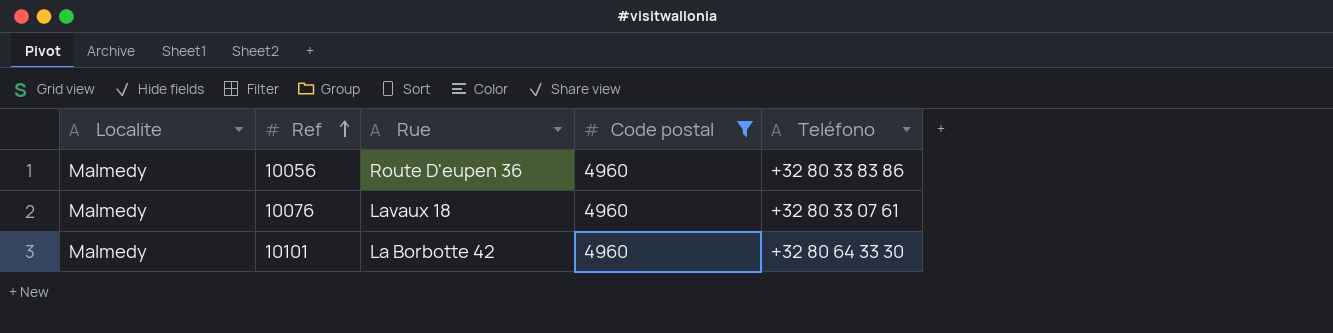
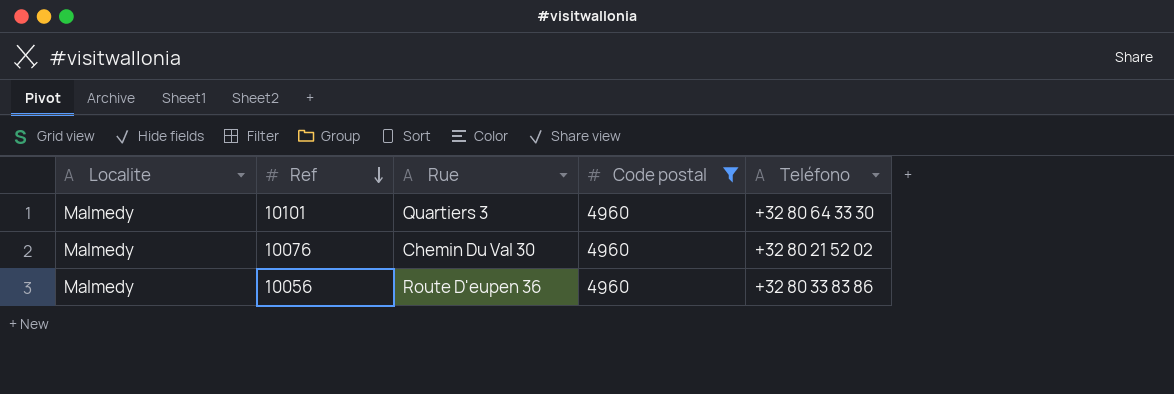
row order: Ref ascending -> Ref descending
10101 | Rue: La Borbotte 42 -> Quartiers 3
10076 | Rue: Lavaux 18 -> Chemin Du Val 30
10076 | Teléfono: +32 80 33 07 61 -> +32 80 21 52 02

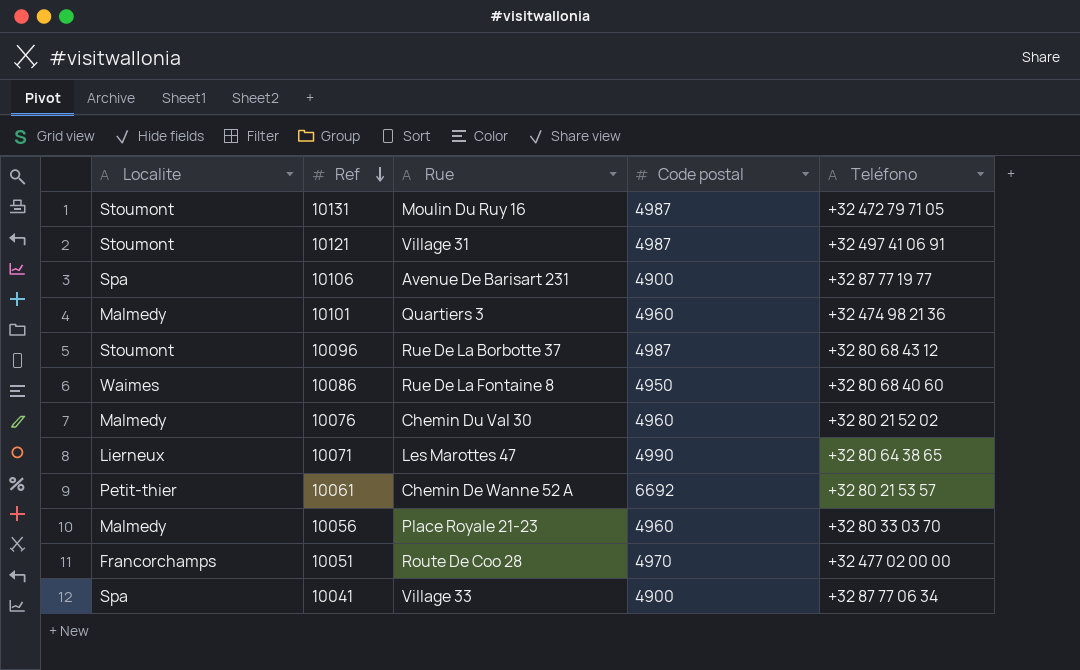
filter: Code postal = 4960 -> none
10101 | Teléfono: +32 80 64 33 30 -> +32 474 98 21 36
10056 | Rue: Route D'eupen 36 -> Place Royale 21-23
10056 | Teléfono: +32 80 33 83 86 -> +32 80 33 03 70

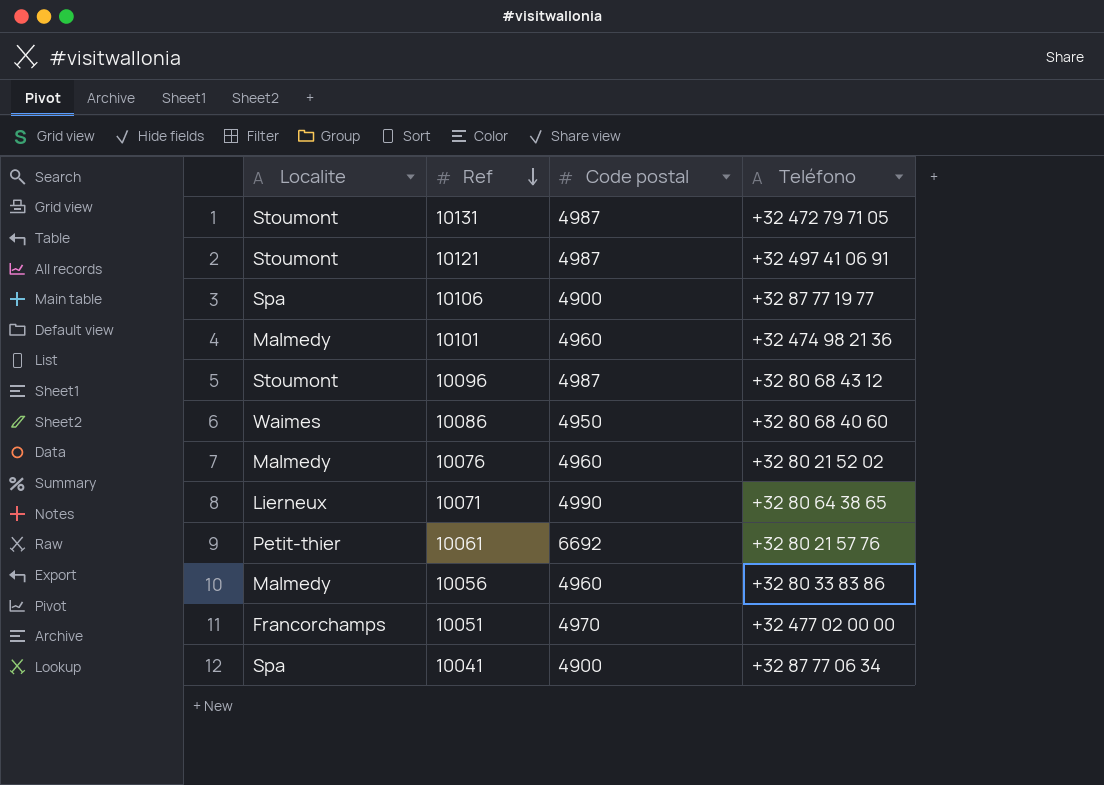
column Rue | position: 3 -> none
10061 | Teléfono: +32 80 21 53 57 -> +32 80 21 57 76
10056 | Teléfono: +32 80 33 03 70 -> +32 80 33 83 86

